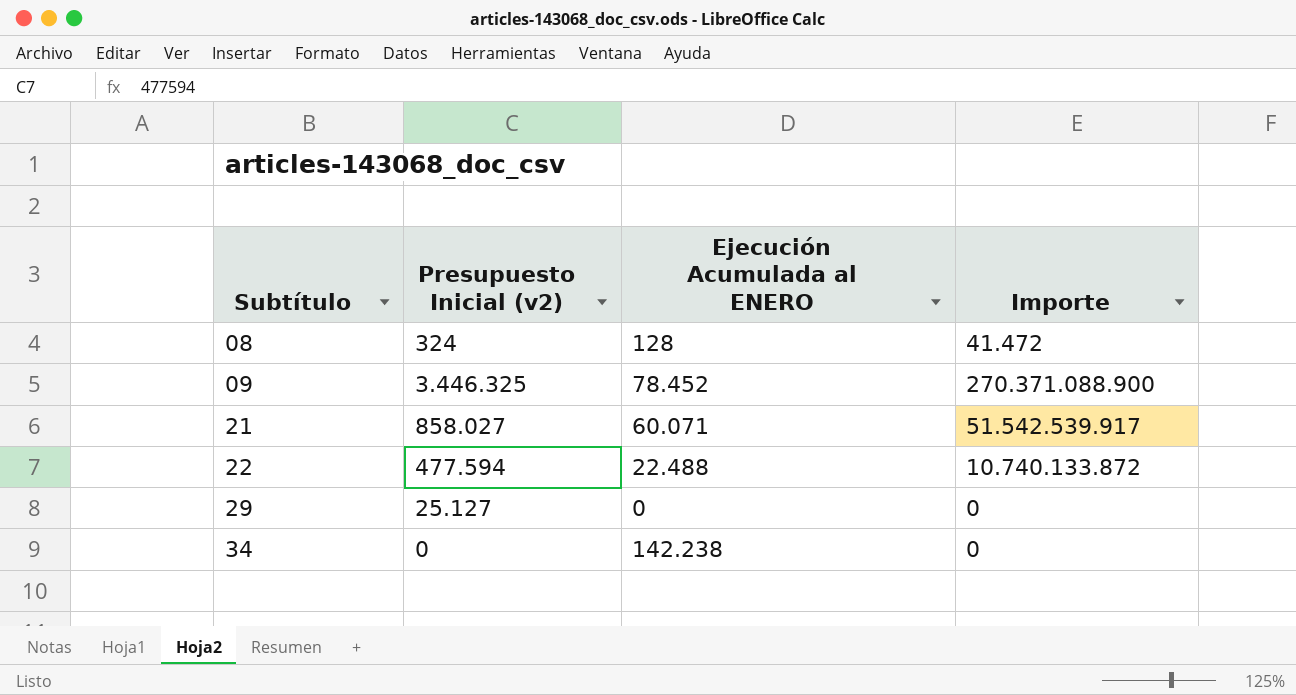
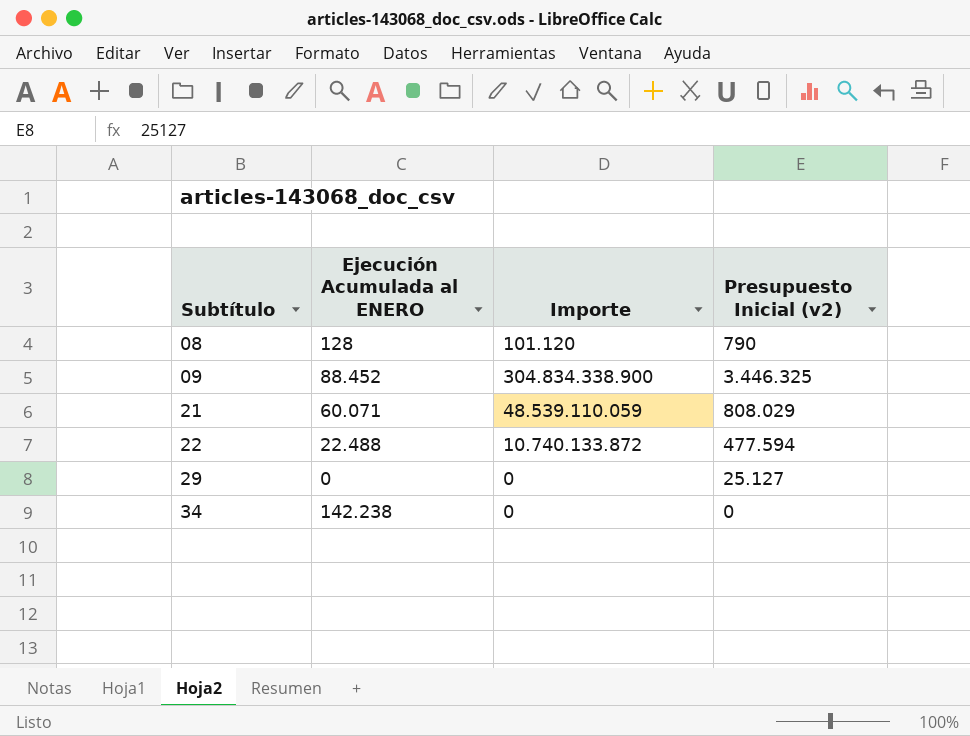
column Presupuesto Inicial (v2) | position: 2 -> 4
08 | Importe: 41.472 -> 101.120
08 | Presupuesto Inicial (v2): 324 -> 790
09 | Ejecución Acumulada al ENERO: 78.452 -> 88.452
09 | Importe: 270.371.088.900 -> 304.834.338.900
21 | Importe: 51.542.539.917 -> 48.539.110.059
21 | Presupuesto Inicial (v2): 858.027 -> 808.029

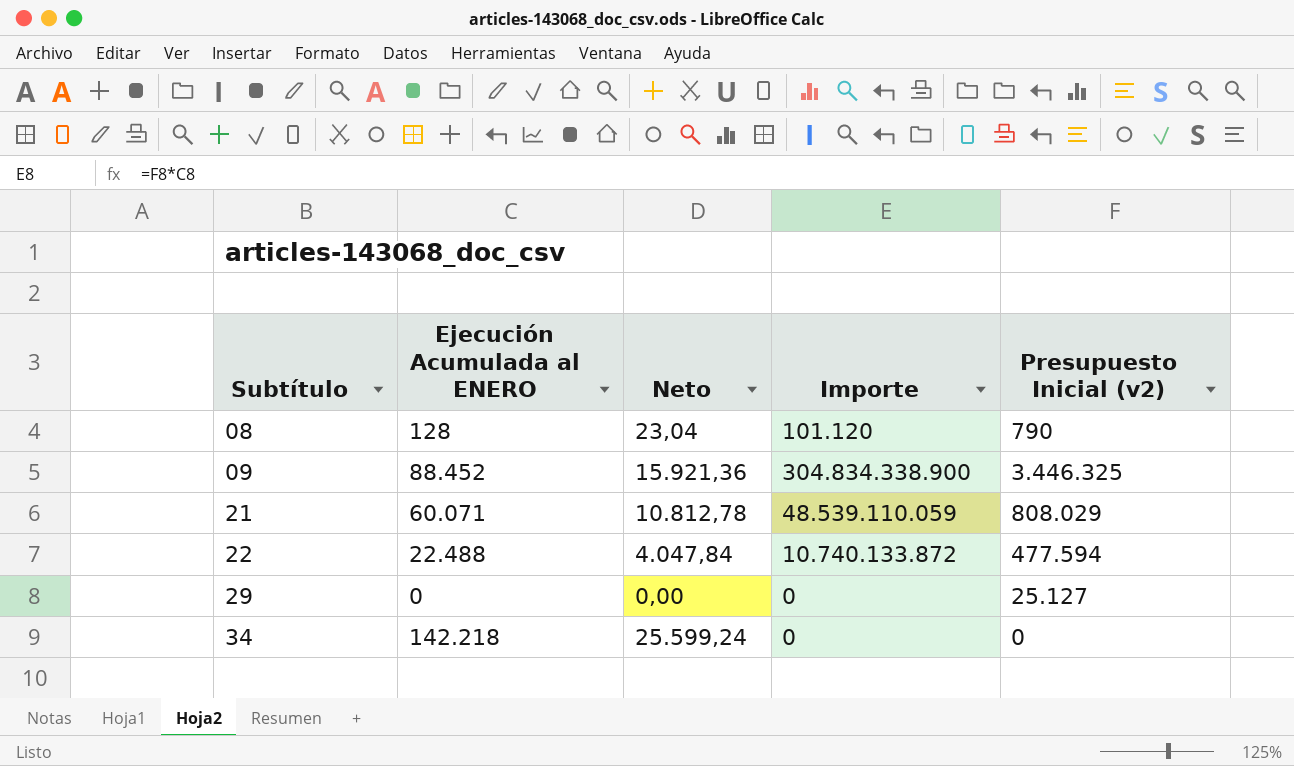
column Neto | formula: none -> [Ejecución Acumulada al ENERO] * 0,18
34 | Ejecución Acumulada al ENERO: 142.238 -> 142.218

